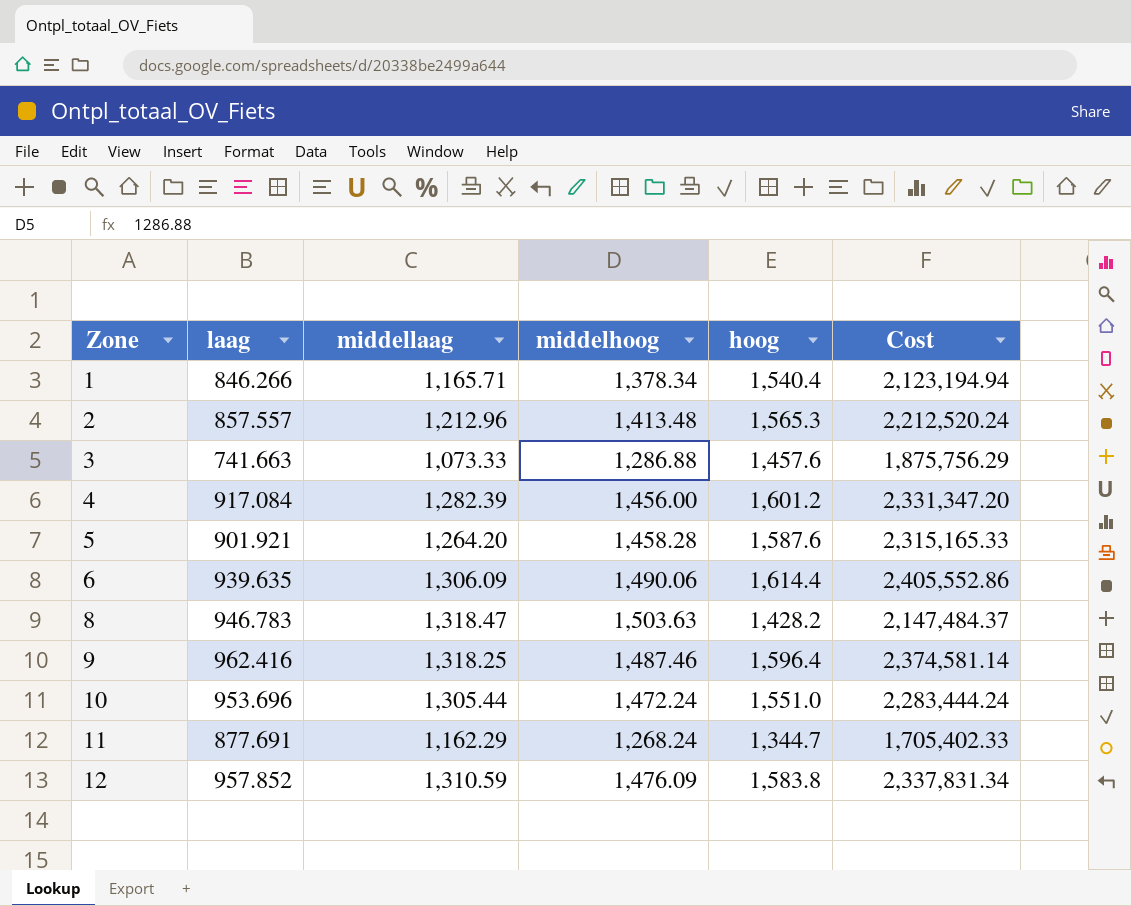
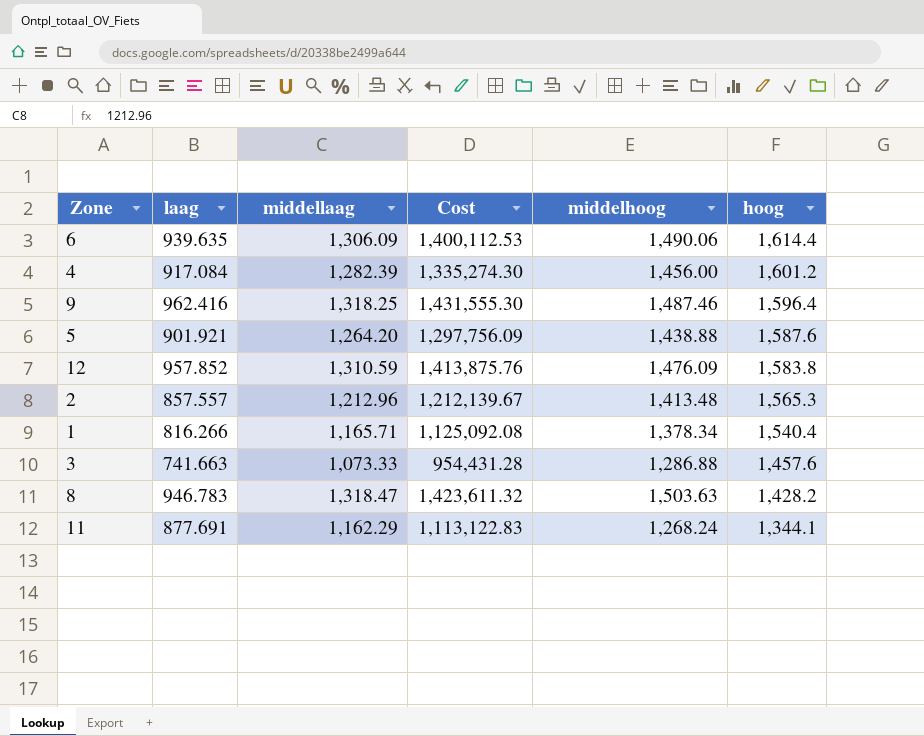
row order: Zone ascending -> hoog descending
column Cost | formula: [middelhoog] * [hoog] -> [laag] * [middelhoog]
column Cost | position: 6 -> 4
row 10: 953.696 | 1,305.44 | 1,472.24 | 1,551.0 | 2,283,444.24 -> none
5 | middelhoog: 1,458.28 -> 1,438.88
1 | laag: 846.266 -> 816.266
11 | hoog: 1,344.7 -> 1,344.1

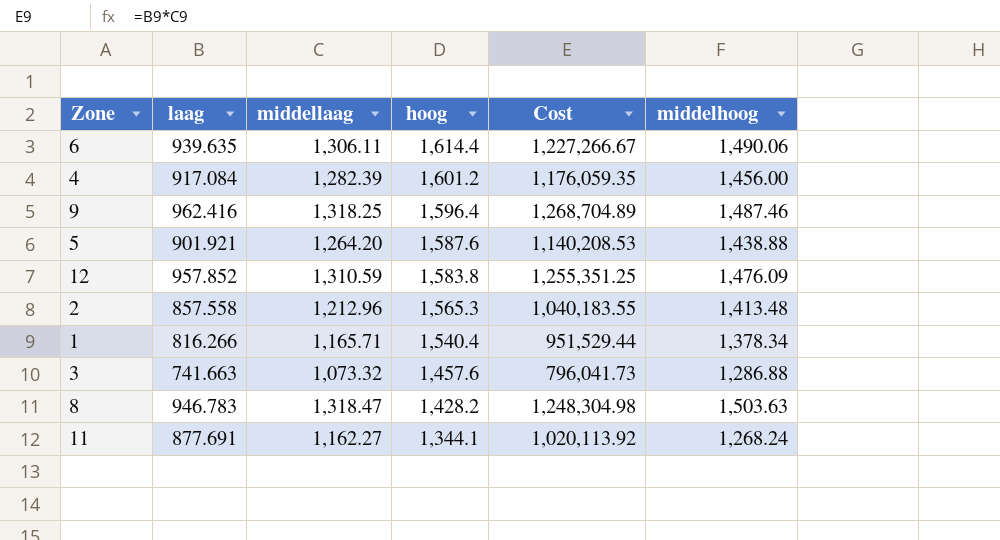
column hoog | position: 6 -> 4
column Cost | formula: [laag] * [middelhoog] -> [laag] * [middellaag]
6 | middellaag: 1,306.09 -> 1,306.11
2 | laag: 857.557 -> 857.558
3 | middellaag: 1,073.33 -> 1,073.32
11 | middellaag: 1,162.29 -> 1,162.27

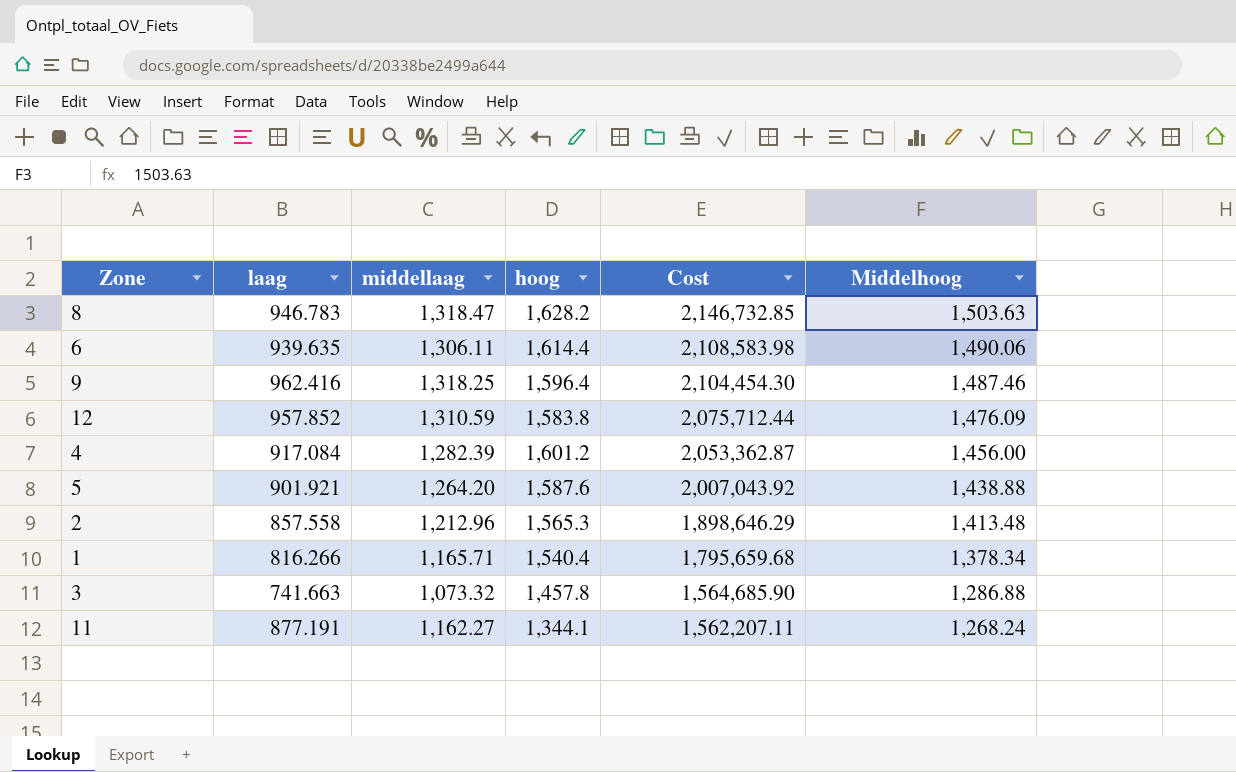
row order: hoog descending -> Cost descending
column Cost | formula: [laag] * [middellaag] -> [middellaag] * [hoog]
column name: middelhoog -> Middelhoog
8 | hoog: 1,428.2 -> 1,628.2
3 | hoog: 1,457.6 -> 1,457.8
11 | laag: 877.691 -> 877.191

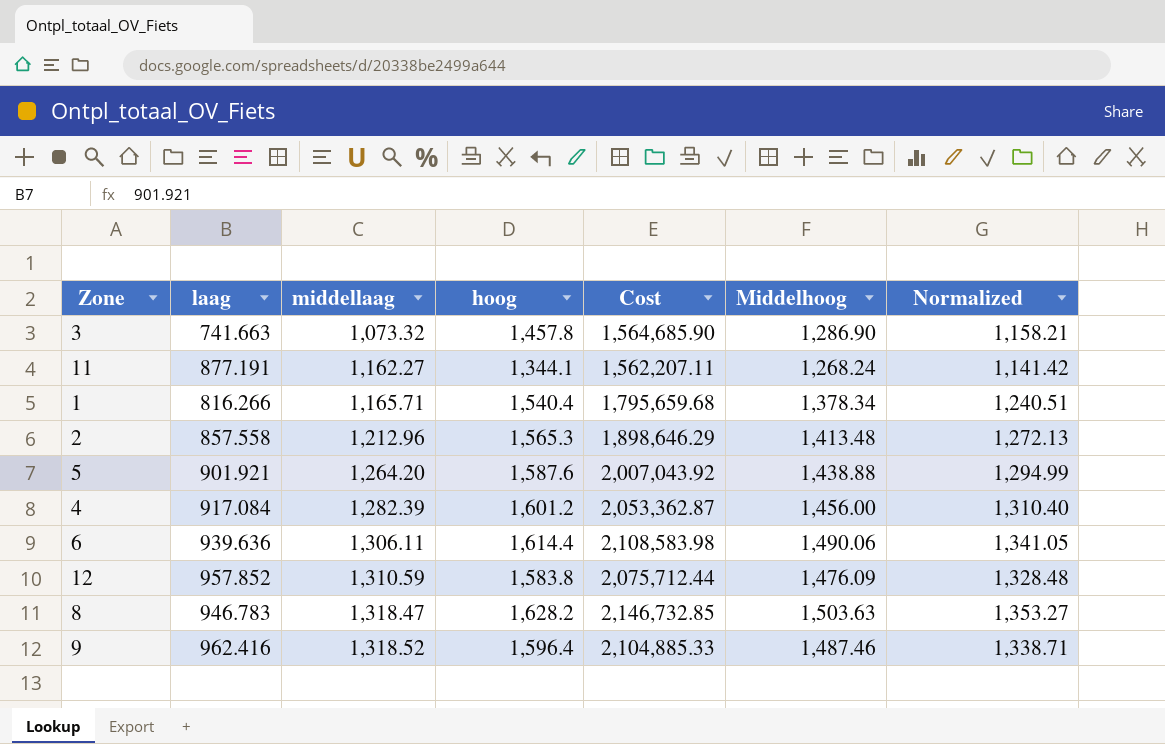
row order: Cost descending -> middellaag ascending
column Normalized | formula: none -> [Middelhoog] * 0.9
3 | Middelhoog: 1,286.88 -> 1,286.90
6 | laag: 939.635 -> 939.636
9 | middellaag: 1,318.25 -> 1,318.52
9 | Cost: 2,104,454.30 -> 2,104,885.33

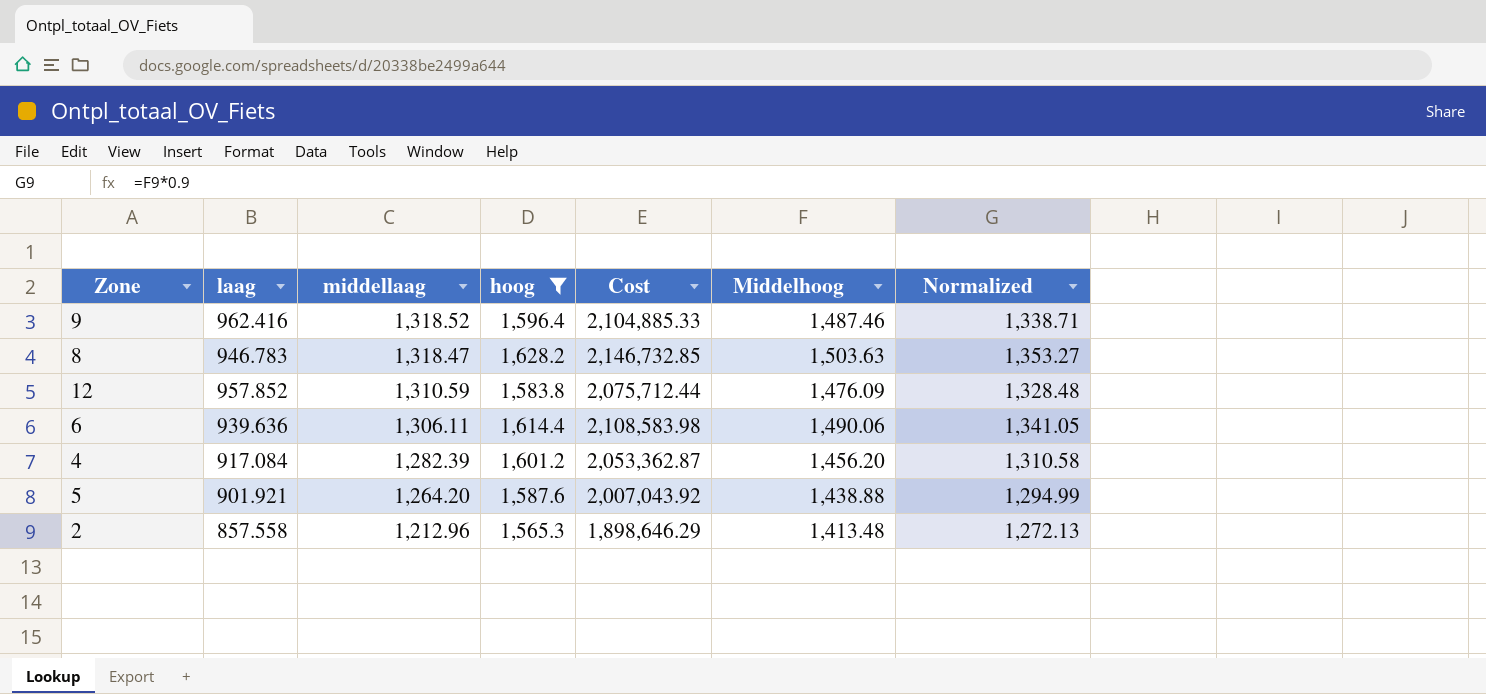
filter: none -> hoog >= 1,565.3
row order: middellaag ascending -> middellaag descending
4 | Middelhoog: 1,456.00 -> 1,456.20
4 | Normalized: 1,310.40 -> 1,310.58

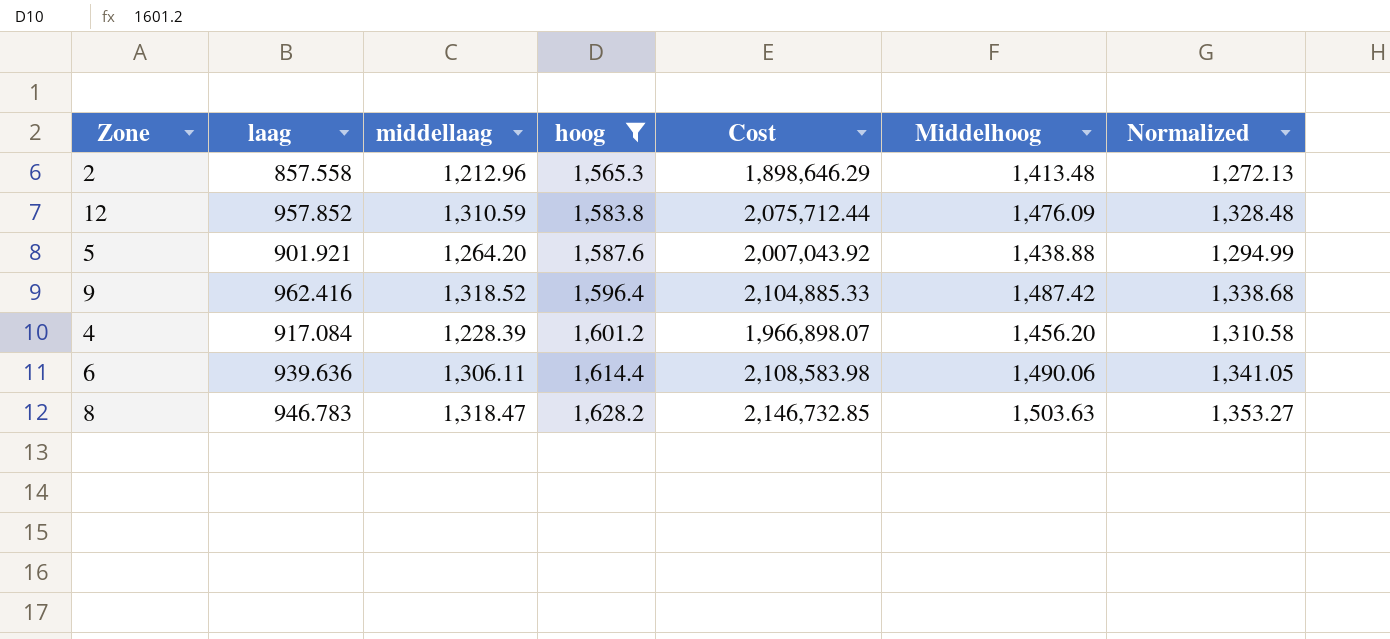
row order: middellaag descending -> hoog ascending
9 | Middelhoog: 1,487.46 -> 1,487.42
9 | Normalized: 1,338.71 -> 1,338.68
4 | middellaag: 1,282.39 -> 1,228.39
4 | Cost: 2,053,362.87 -> 1,966,898.07

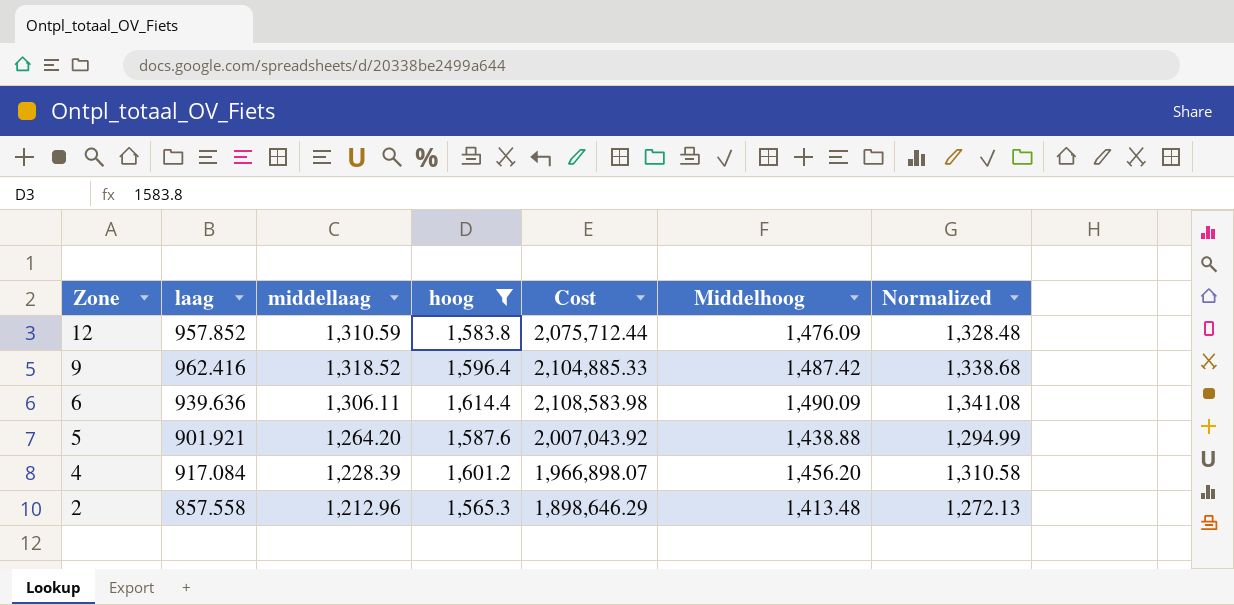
row order: hoog ascending -> Zone descending
row 8: 946.783 | 1,318.47 | 1,628.2 | 2,146,732.85 | 1,503.63 | 1,353.27 -> none
6 | Middelhoog: 1,490.06 -> 1,490.09
6 | Normalized: 1,341.05 -> 1,341.08

